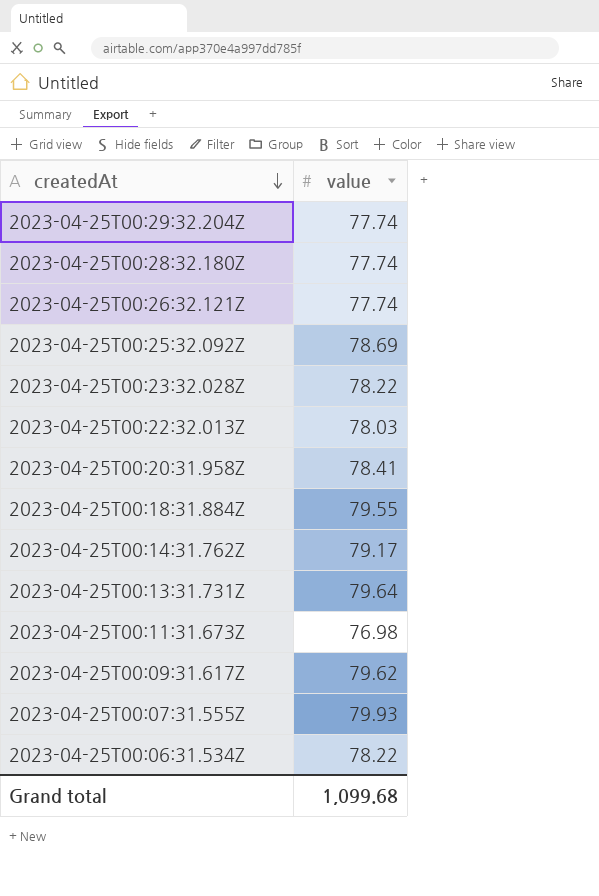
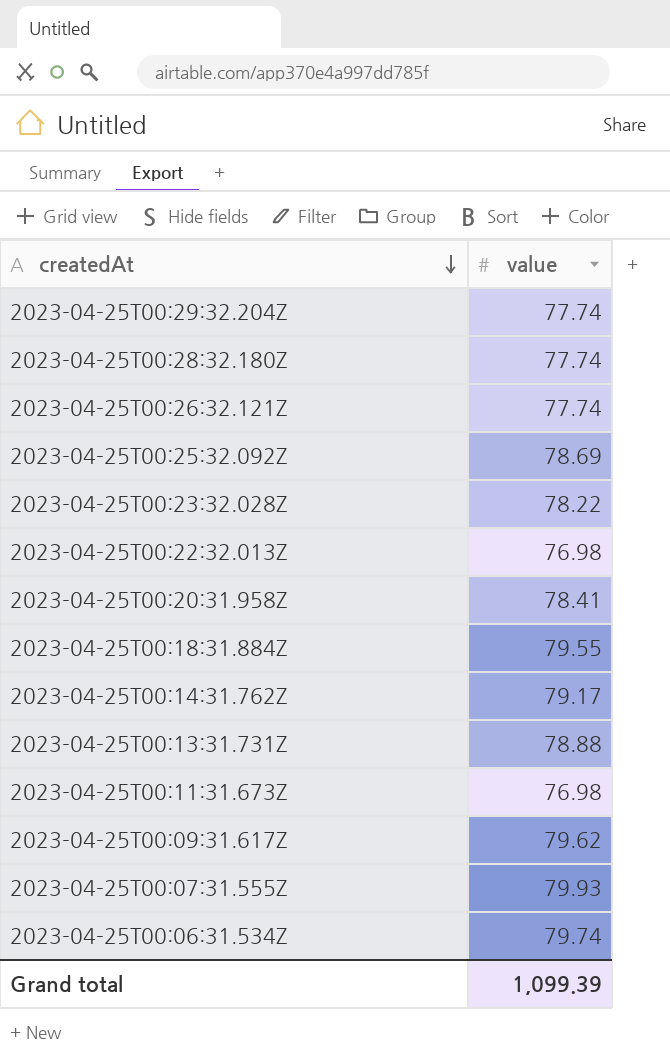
2023-04-25T00:22:32.013Z | value: 78.03 -> 76.98
2023-04-25T00:13:31.731Z | value: 79.64 -> 78.88
2023-04-25T00:06:31.534Z | value: 78.22 -> 79.74
Grand total | value: 1,099.68 -> 1,099.39

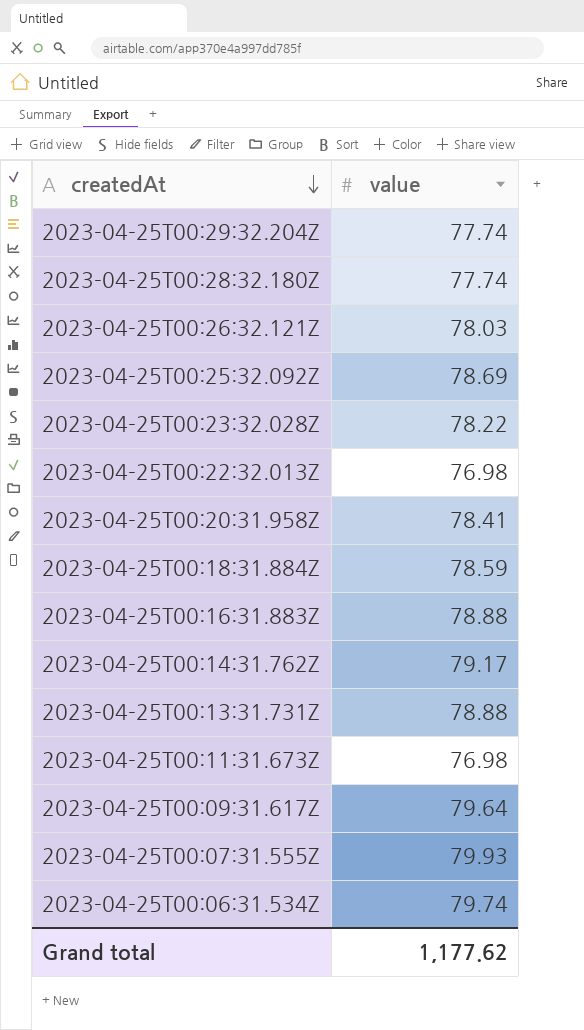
2023-04-25T00:26:32.121Z | value: 77.74 -> 78.03
2023-04-25T00:18:31.884Z | value: 79.55 -> 78.59
row 2023-04-25T00:16:31.883Z: none -> 78.88
2023-04-25T00:09:31.617Z | value: 79.62 -> 79.64
Grand total | value: 1,099.39 -> 1,177.62

